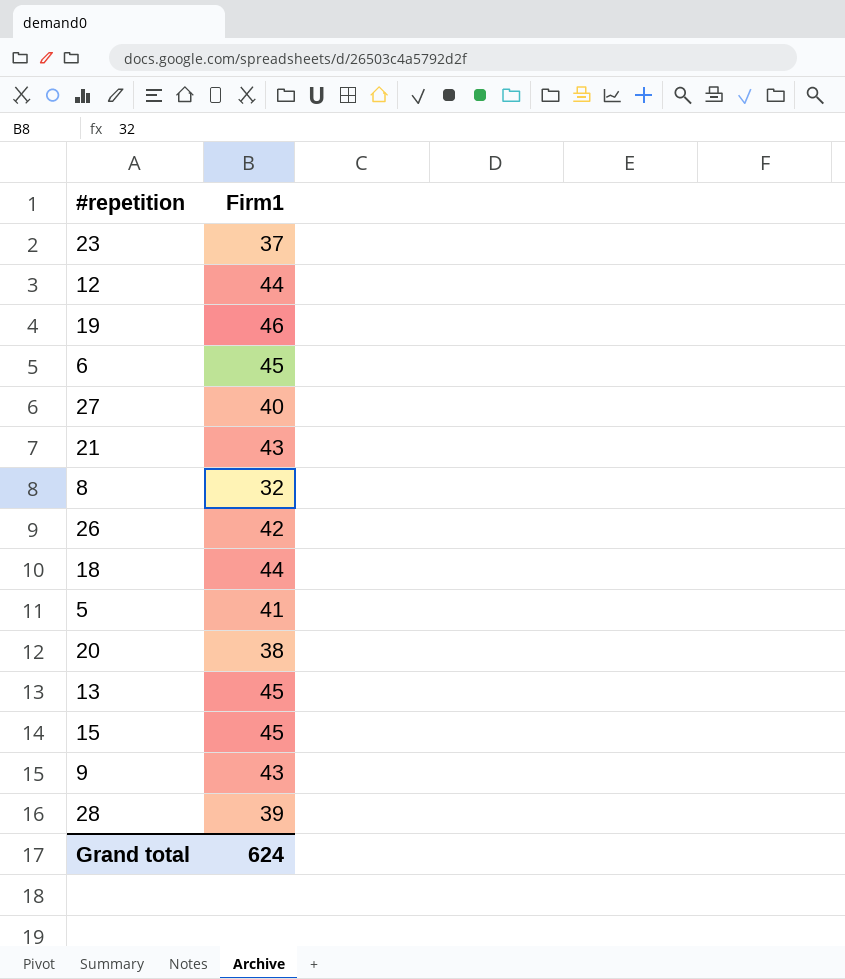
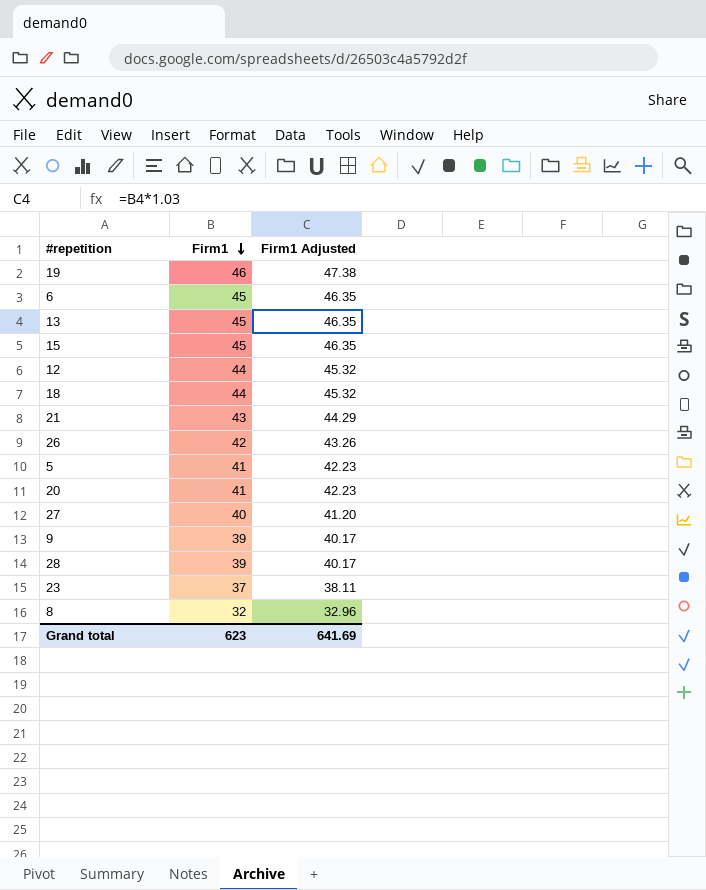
row order: none -> Firm1 descending
column Firm1 Adjusted | formula: none -> [Firm1] * 1.03
20 | Firm1: 38 -> 41
9 | Firm1: 43 -> 39
Grand total | Firm1: 624 -> 623

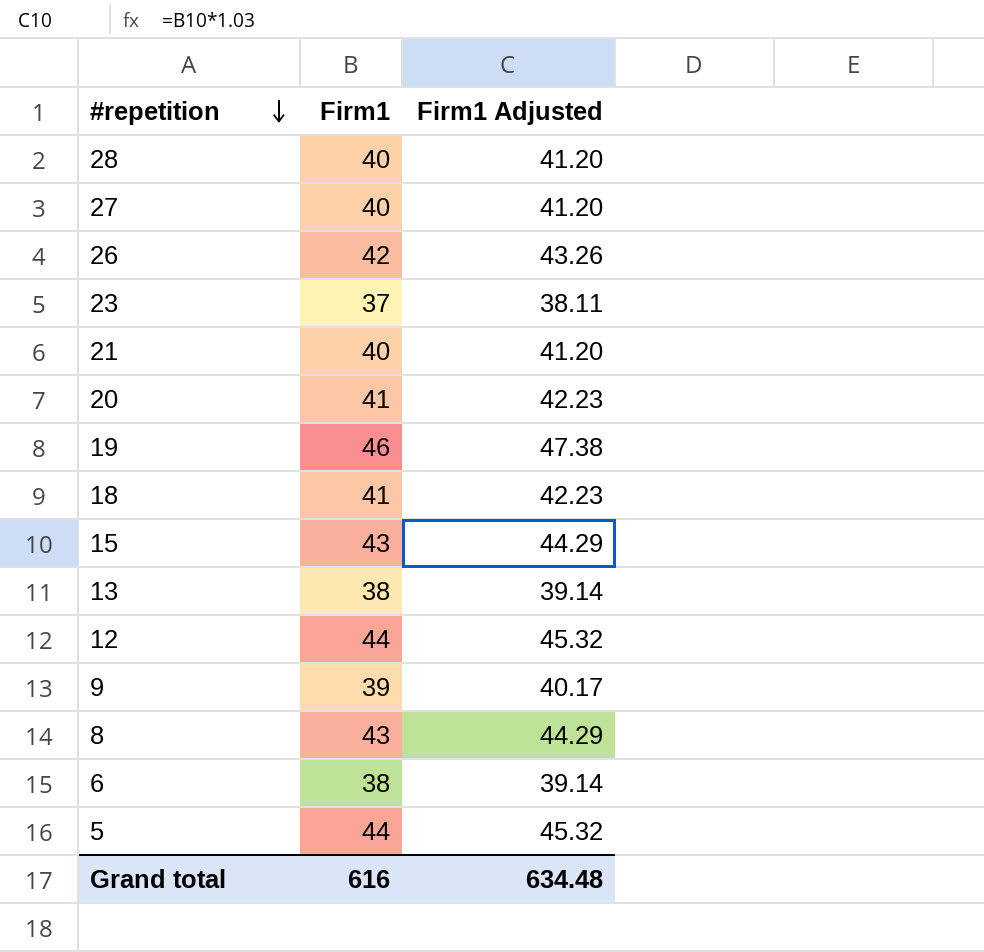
row order: Firm1 descending -> #repetition descending
28 | Firm1: 39 -> 40
28 | Firm1 Adjusted: 40.17 -> 41.20
21 | Firm1: 43 -> 40
21 | Firm1 Adjusted: 44.29 -> 41.20
18 | Firm1: 44 -> 41
18 | Firm1 Adjusted: 45.32 -> 42.23
15 | Firm1: 45 -> 43
15 | Firm1 Adjusted: 46.35 -> 44.29
13 | Firm1: 45 -> 38
13 | Firm1 Adjusted: 46.35 -> 39.14
8 | Firm1: 32 -> 43
8 | Firm1 Adjusted: 32.96 -> 44.29
6 | Firm1: 45 -> 38
6 | Firm1 Adjusted: 46.35 -> 39.14
5 | Firm1: 41 -> 44
5 | Firm1 Adjusted: 42.23 -> 45.32
Grand total | Firm1: 623 -> 616
Grand total | Firm1 Adjusted: 641.69 -> 634.48

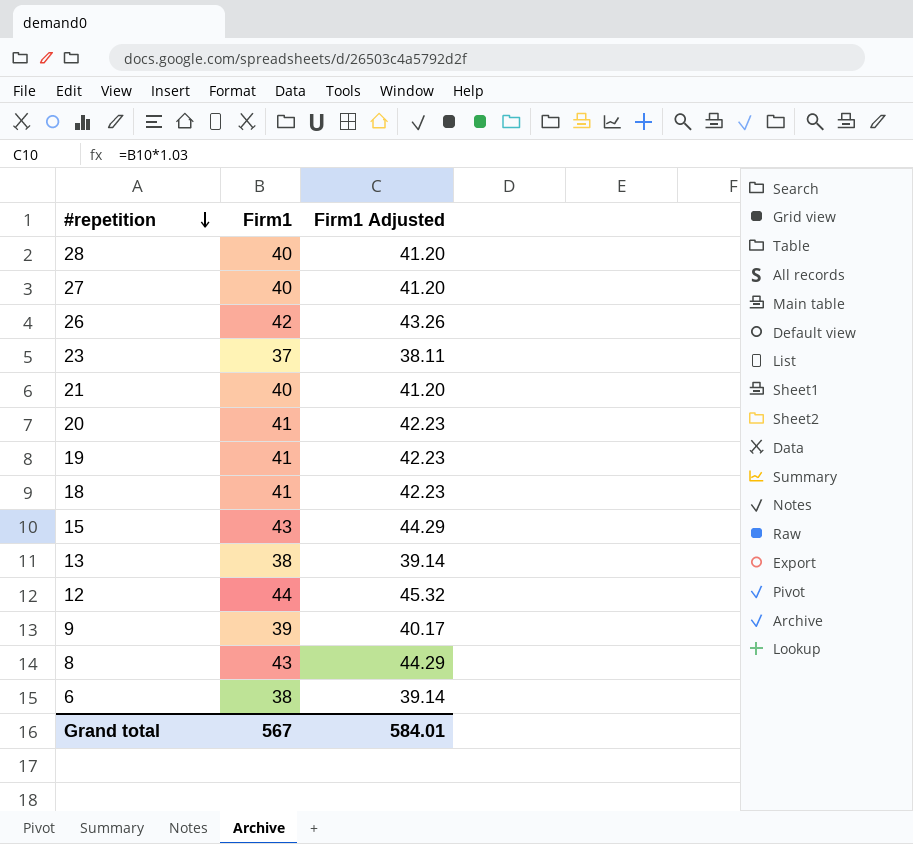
row 5: 44 | 45.32 -> none
19 | Firm1: 46 -> 41
19 | Firm1 Adjusted: 47.38 -> 42.23
Grand total | Firm1: 616 -> 567
Grand total | Firm1 Adjusted: 634.48 -> 584.01

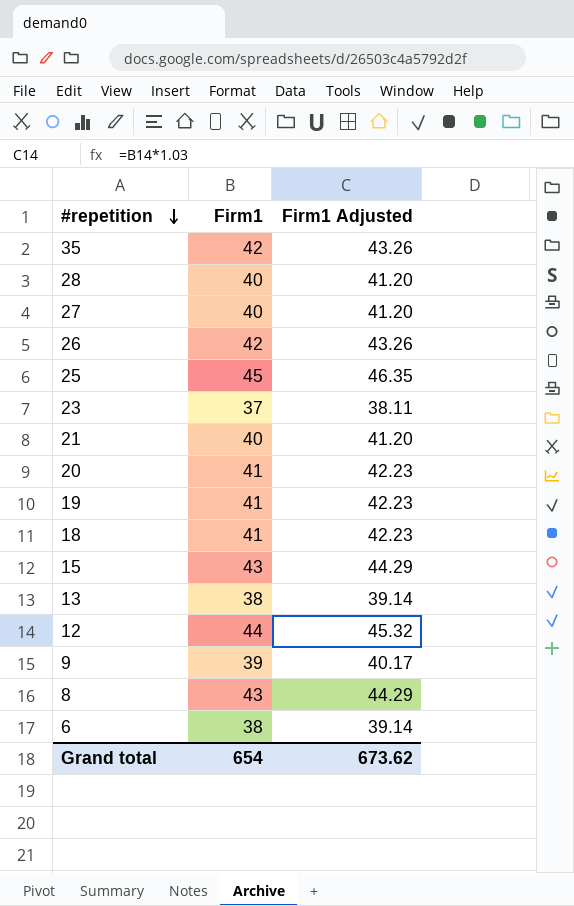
row 35: none -> 42 | 43.26
row 25: none -> 45 | 46.35
Grand total | Firm1: 567 -> 654
Grand total | Firm1 Adjusted: 584.01 -> 673.62

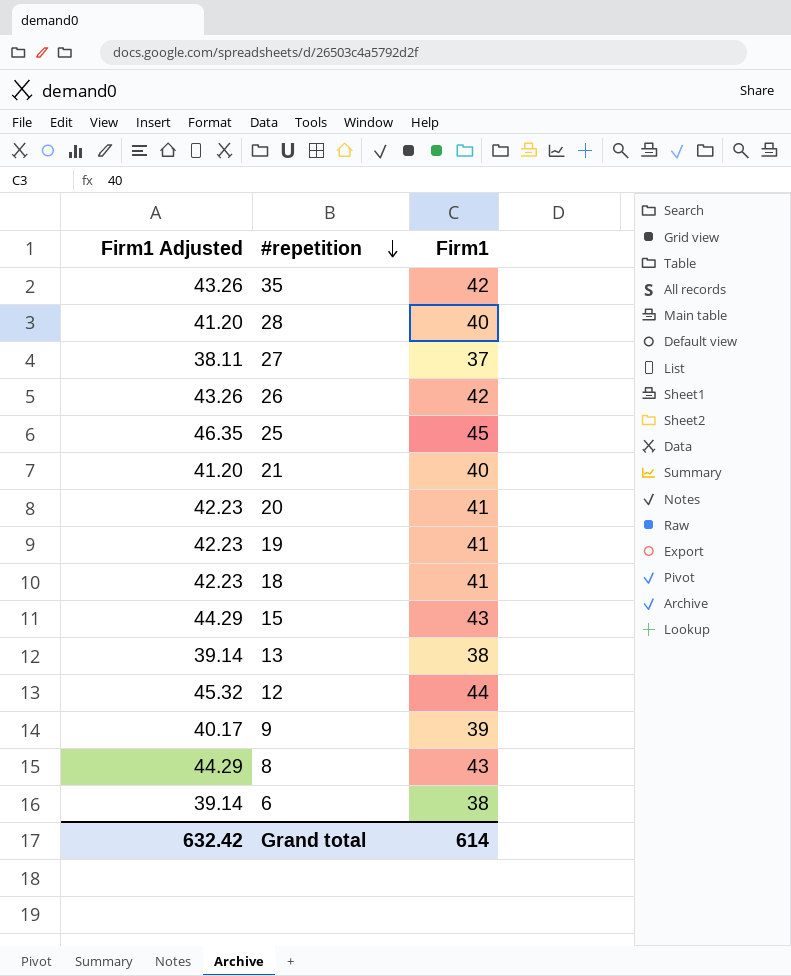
column Firm1 Adjusted | position: 3 -> 1
row 23: 37 | 38.11 -> none
27 | Firm1 Adjusted: 41.20 -> 38.11
27 | Firm1: 40 -> 37
Grand total | Firm1 Adjusted: 673.62 -> 632.42
Grand total | Firm1: 654 -> 614

